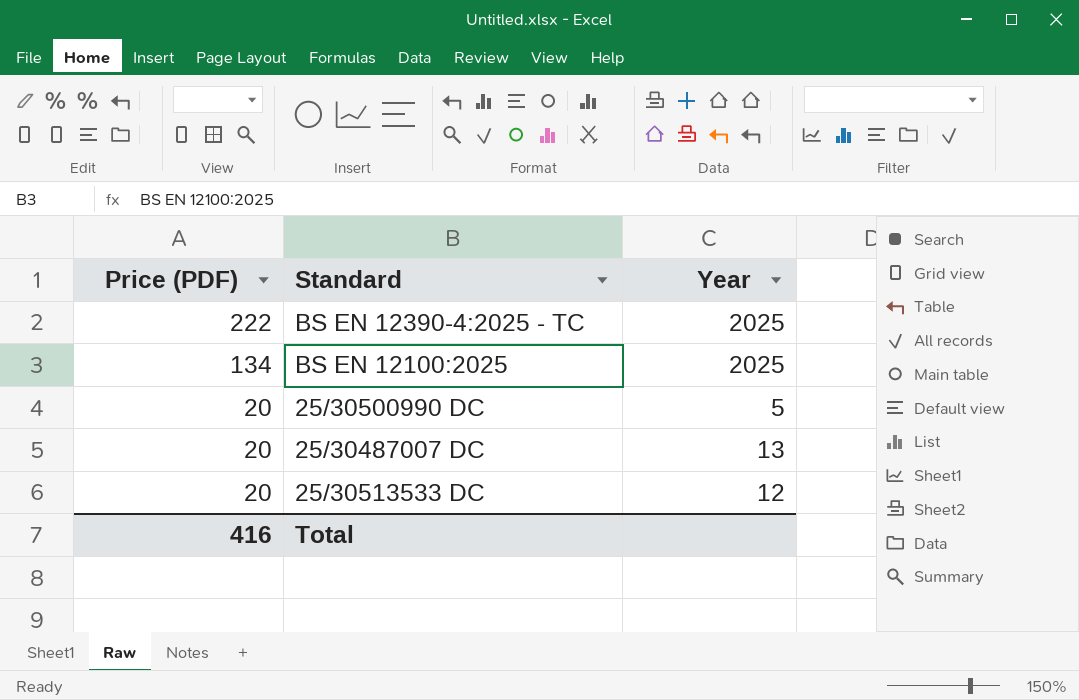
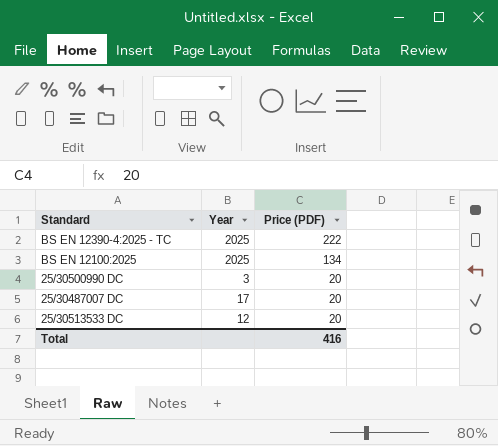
column Price (PDF) | position: 1 -> 3
25/30500990 DC | Year: 5 -> 3
25/30487007 DC | Year: 13 -> 17

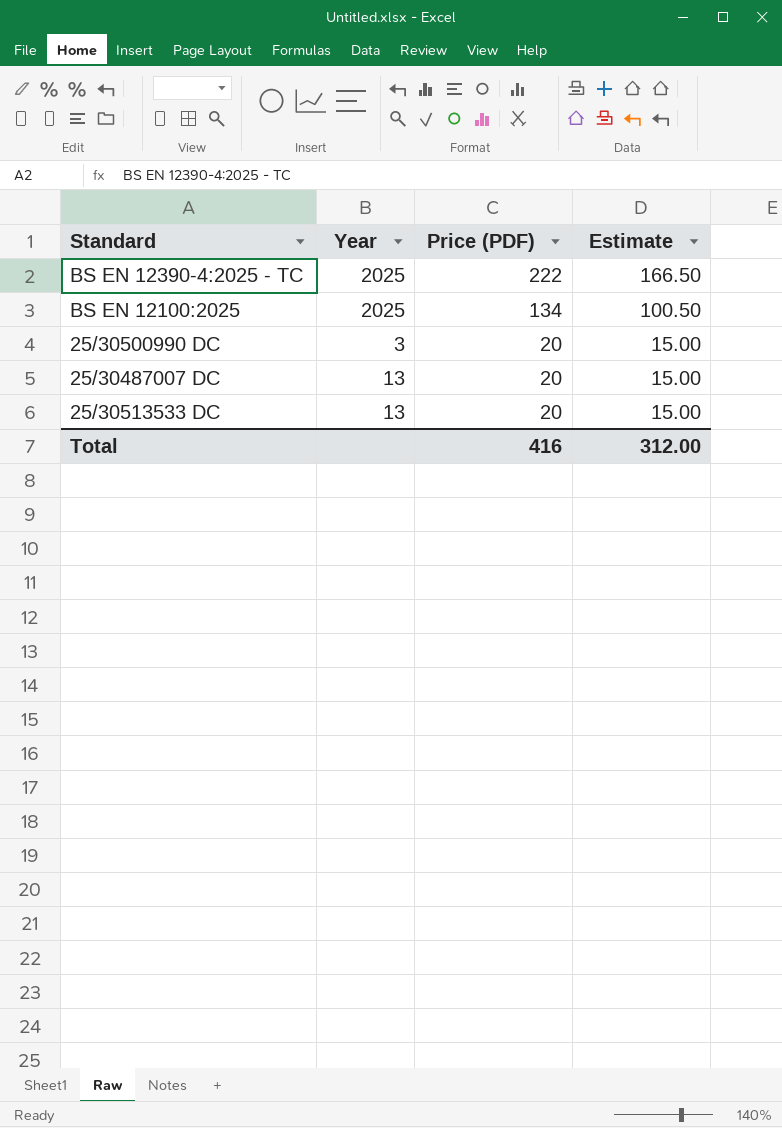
column Estimate | formula: none -> [Price (PDF)] * 0.75
25/30487007 DC | Year: 17 -> 13
25/30513533 DC | Year: 12 -> 13

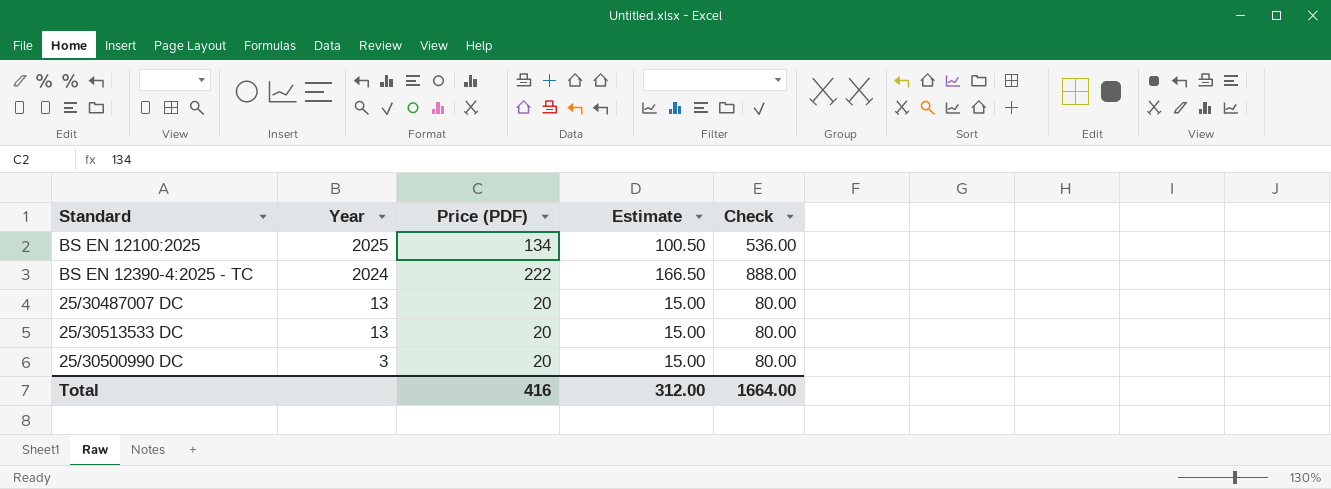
row order: Price (PDF) descending -> Year descending
column Check | formula: none -> [Price (PDF)] * 4
BS EN 12390-4:2025 - TC | Year: 2025 -> 2024

